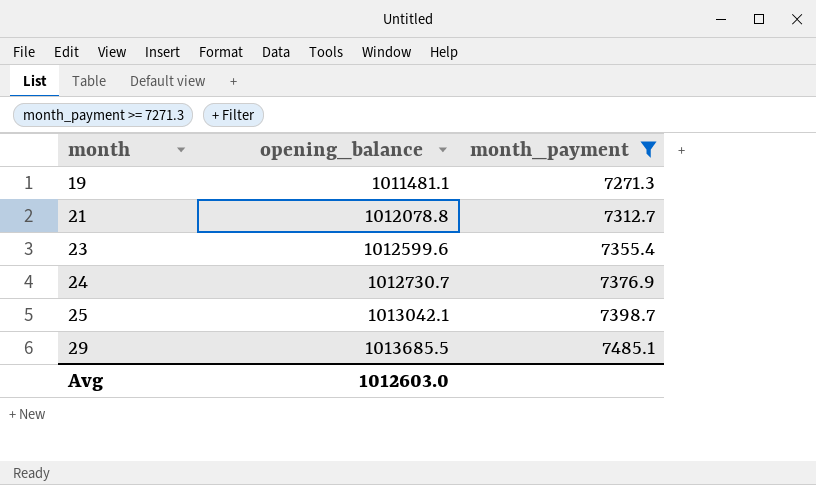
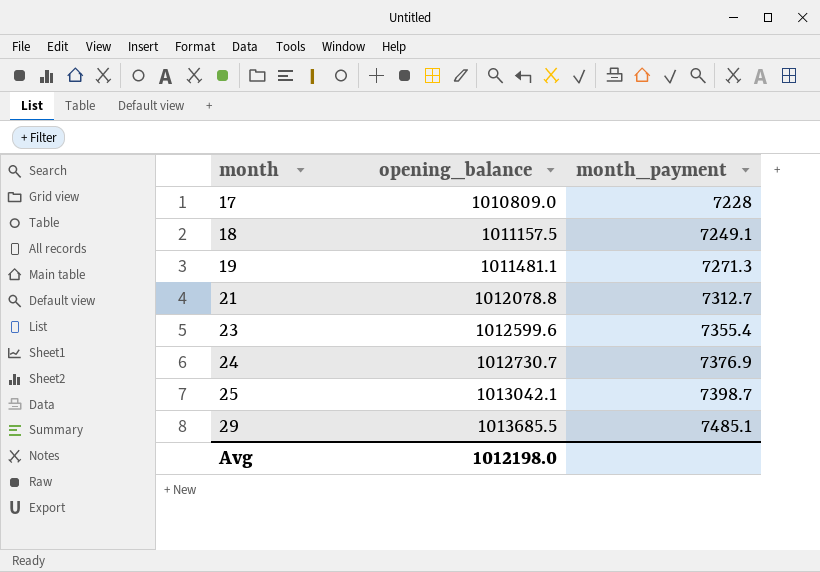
filter: month_payment >= 7271.3 -> none
Avg | opening_balance: 1012603.0 -> 1012198.0

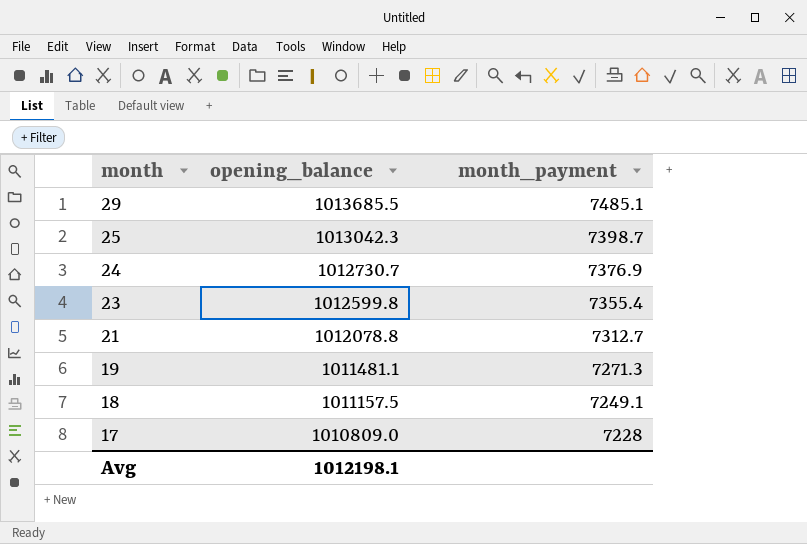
row order: month ascending -> month descending
25 | opening_balance: 1013042.1 -> 1013042.3
23 | opening_balance: 1012599.6 -> 1012599.8
Avg | opening_balance: 1012198.0 -> 1012198.1

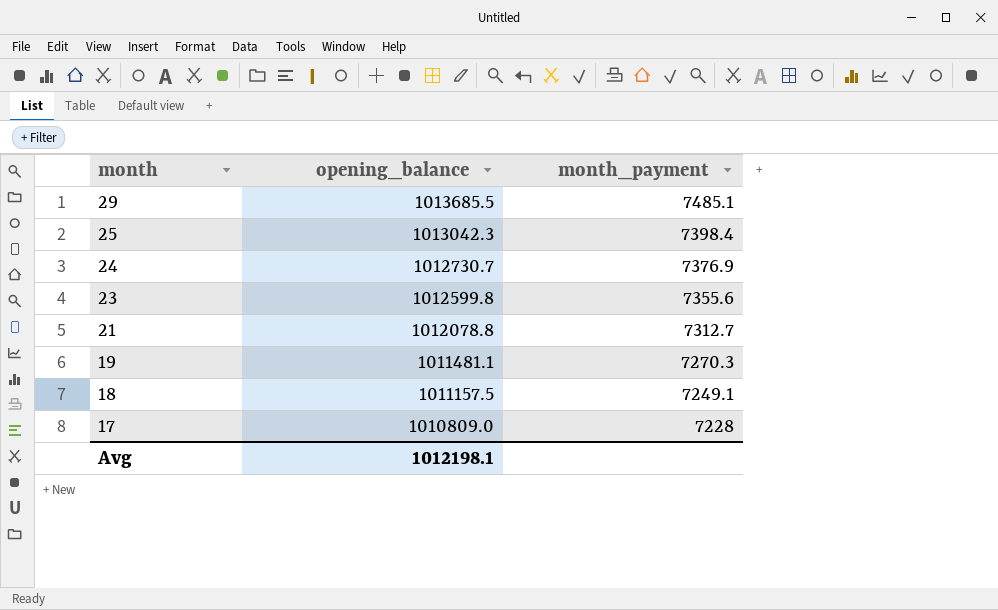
25 | month_payment: 7398.7 -> 7398.4
23 | month_payment: 7355.4 -> 7355.6
19 | month_payment: 7271.3 -> 7270.3

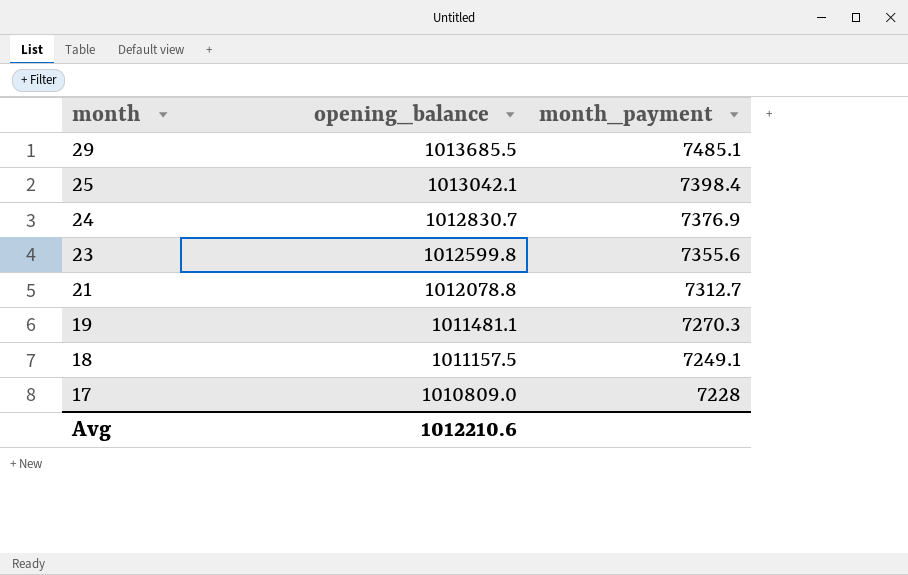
25 | opening_balance: 1013042.3 -> 1013042.1
24 | opening_balance: 1012730.7 -> 1012830.7
Avg | opening_balance: 1012198.1 -> 1012210.6

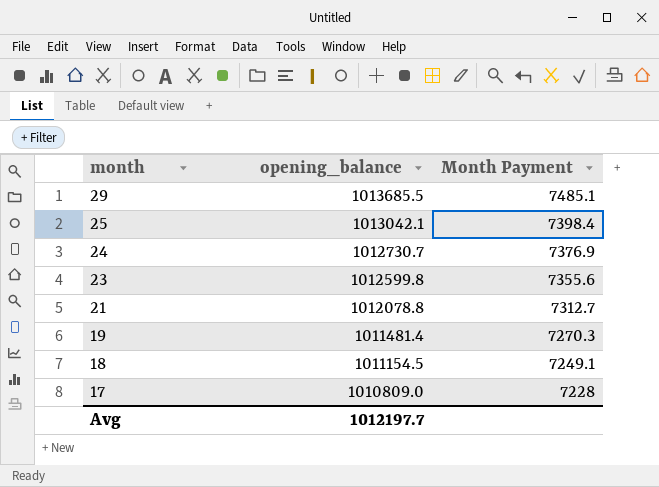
column name: month_payment -> Month Payment
24 | opening_balance: 1012830.7 -> 1012730.7
19 | opening_balance: 1011481.1 -> 1011481.4
18 | opening_balance: 1011157.5 -> 1011154.5
Avg | opening_balance: 1012210.6 -> 1012197.7

